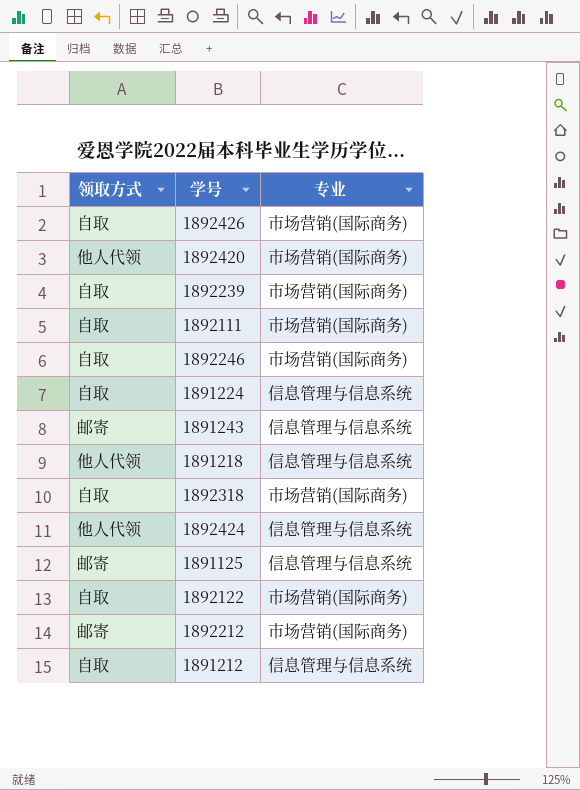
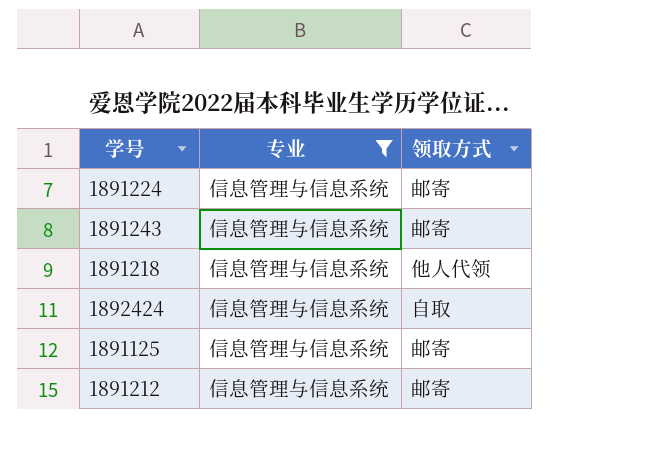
filter: none -> 专业 = 信息管理与信息系统
column 领取方式 | position: 1 -> 3
1891224 | 领取方式: 自取 -> 邮寄
1892424 | 领取方式: 他人代领 -> 自取
1891212 | 领取方式: 自取 -> 邮寄

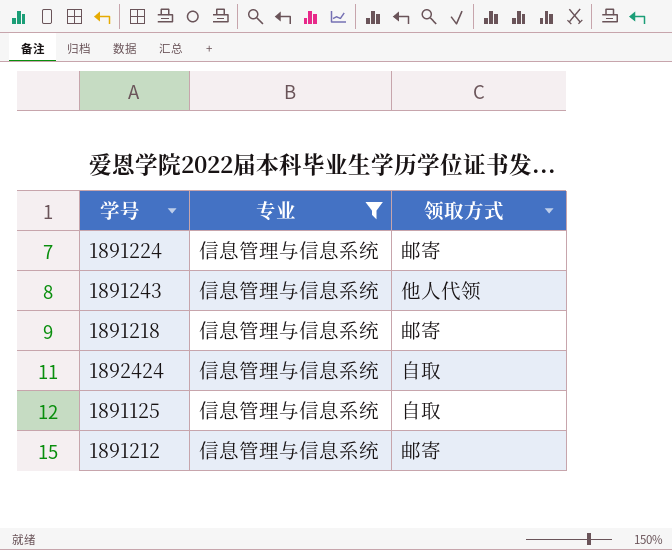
1891243 | 领取方式: 邮寄 -> 他人代领
1891218 | 领取方式: 他人代领 -> 邮寄
1891125 | 领取方式: 邮寄 -> 自取

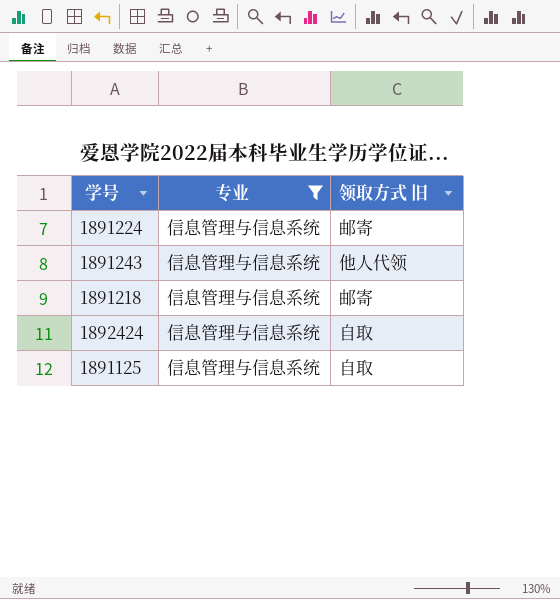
column name: 领取方式 -> 领取方式 旧
row 1891212: 信息管理与信息系统 | 邮寄 -> none

